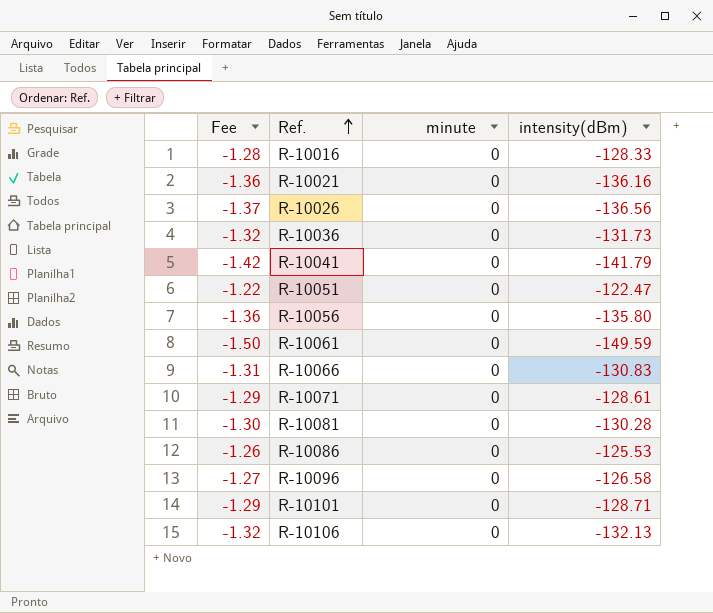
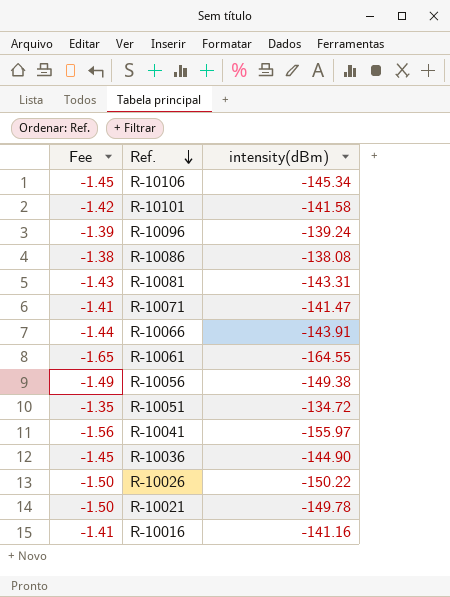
row order: Ref. ascending -> Ref. descending
column minute | position: 3 -> none
R-10106 | Fee: -1.32 -> -1.45
R-10106 | intensity(dBm): -132.13 -> -145.34
R-10101 | Fee: -1.29 -> -1.42
R-10101 | intensity(dBm): -128.71 -> -141.58
R-10096 | Fee: -1.27 -> -1.39
R-10096 | intensity(dBm): -126.58 -> -139.24
R-10086 | Fee: -1.26 -> -1.38
R-10086 | intensity(dBm): -125.53 -> -138.08
R-10081 | Fee: -1.30 -> -1.43
R-10081 | intensity(dBm): -130.28 -> -143.31
R-10071 | Fee: -1.29 -> -1.41
R-10071 | intensity(dBm): -128.61 -> -141.47
R-10066 | Fee: -1.31 -> -1.44
R-10066 | intensity(dBm): -130.83 -> -143.91
R-10061 | Fee: -1.50 -> -1.65
R-10061 | intensity(dBm): -149.59 -> -164.55
R-10056 | Fee: -1.36 -> -1.49
R-10056 | intensity(dBm): -135.80 -> -149.38
R-10051 | Fee: -1.22 -> -1.35
R-10051 | intensity(dBm): -122.47 -> -134.72
R-10041 | Fee: -1.42 -> -1.56
R-10041 | intensity(dBm): -141.79 -> -155.97
R-10036 | Fee: -1.32 -> -1.45
R-10036 | intensity(dBm): -131.73 -> -144.90
R-10026 | Fee: -1.37 -> -1.50
R-10026 | intensity(dBm): -136.56 -> -150.22
R-10021 | Fee: -1.36 -> -1.50
R-10021 | intensity(dBm): -136.16 -> -149.78
R-10016 | Fee: -1.28 -> -1.41
R-10016 | intensity(dBm): -128.33 -> -141.16

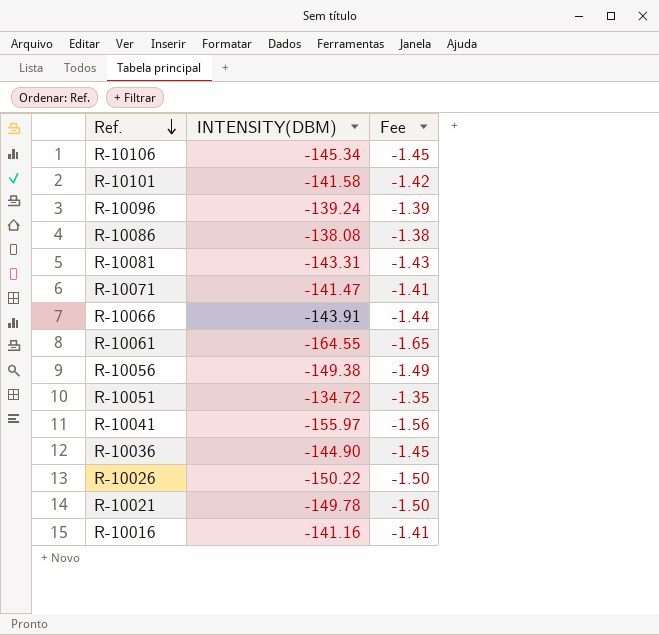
column name: intensity(dBm) -> INTENSITY(DBM)
column Fee | position: 1 -> 3

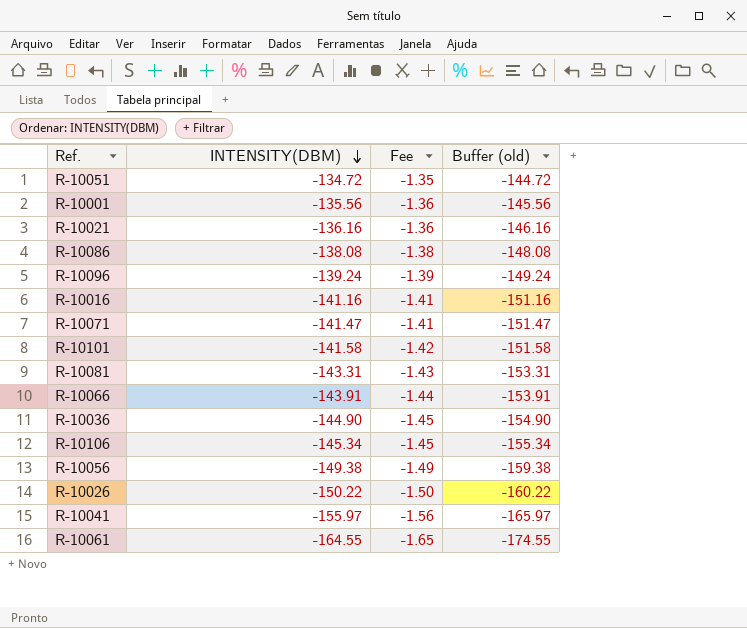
row order: Ref. descending -> INTENSITY(DBM) descending
column Buffer (old) | formula: none -> [INTENSITY(DBM)] - 10
row R-10001: none -> -135.56 | -1.36 | -145.56
R-10021 | INTENSITY(DBM): -149.78 -> -136.16
R-10021 | Fee: -1.50 -> -1.36

